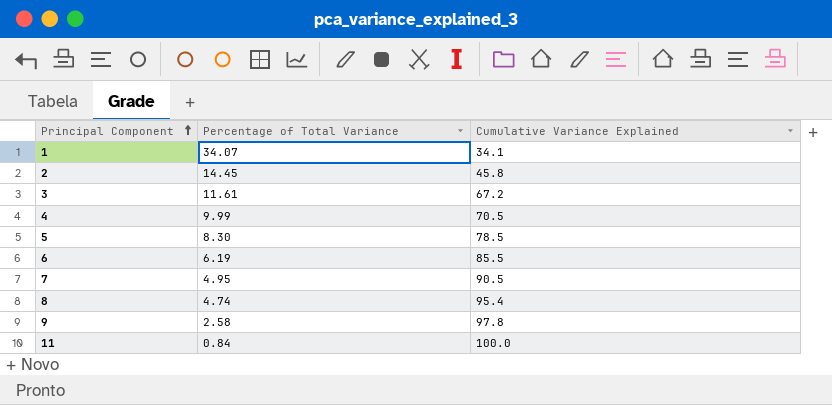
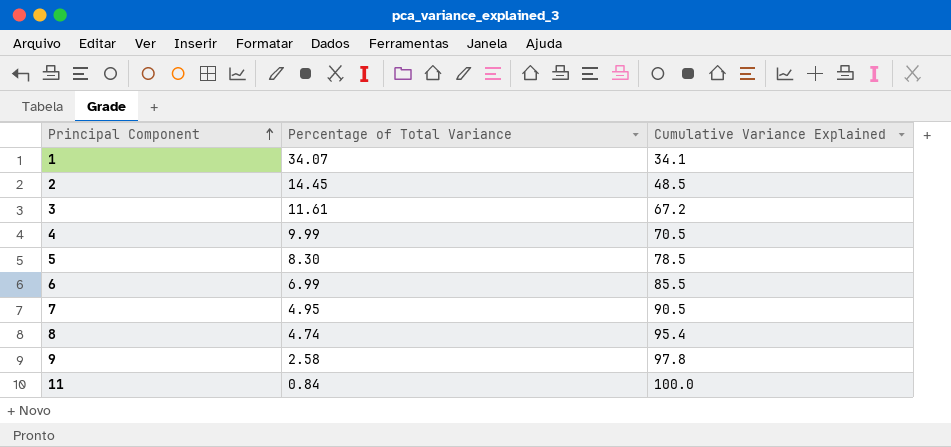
2 | Cumulative Variance Explained: 45.8 -> 48.5
6 | Percentage of Total Variance: 6.19 -> 6.99

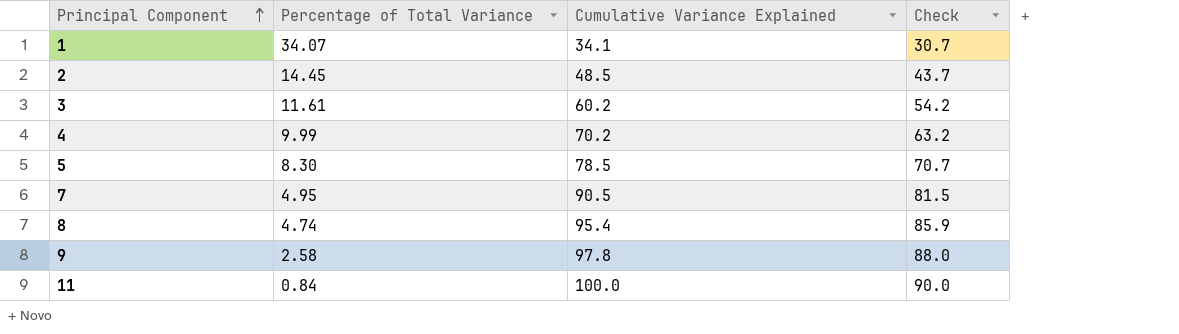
column Check | formula: none -> [Cumulative Variance Explained] * 0.9
row 6: 6.99 | 85.5 -> none
3 | Cumulative Variance Explained: 67.2 -> 60.2
4 | Cumulative Variance Explained: 70.5 -> 70.2

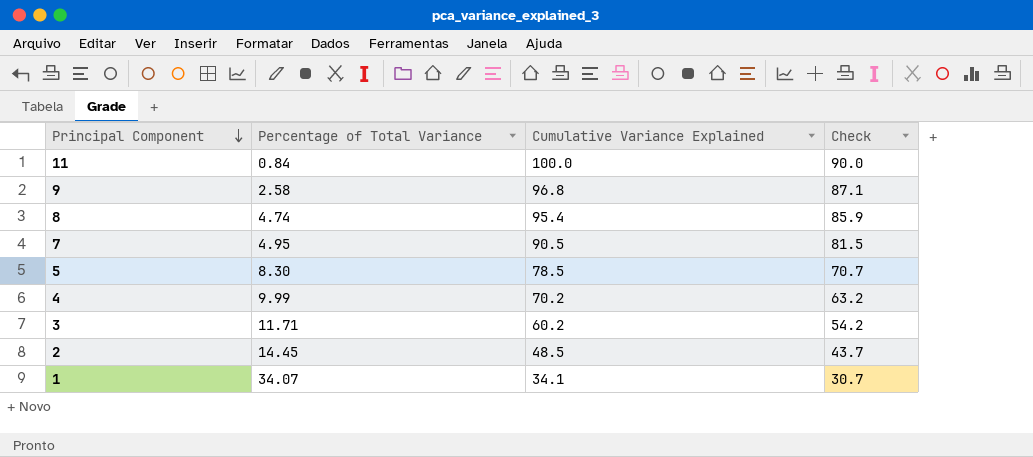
row order: Principal Component ascending -> Principal Component descending
9 | Cumulative Variance Explained: 97.8 -> 96.8
9 | Check: 88.0 -> 87.1
3 | Percentage of Total Variance: 11.61 -> 11.71

